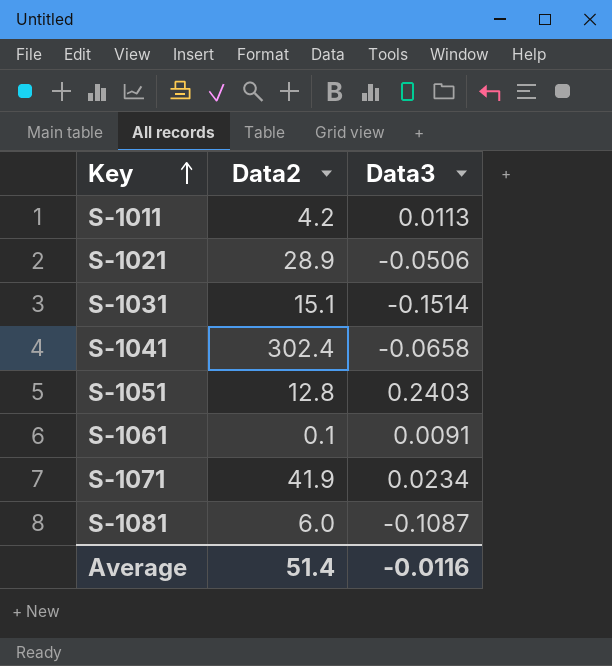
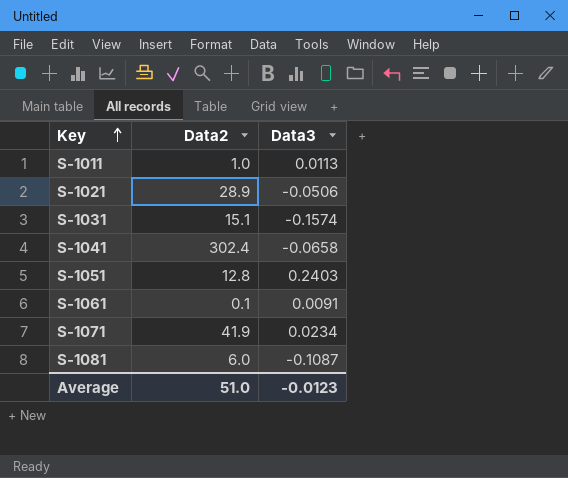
S-1011 | Data2: 4.2 -> 1.0
S-1031 | Data3: -0.1514 -> -0.1574
Average | Data2: 51.4 -> 51.0
Average | Data3: -0.0116 -> -0.0123

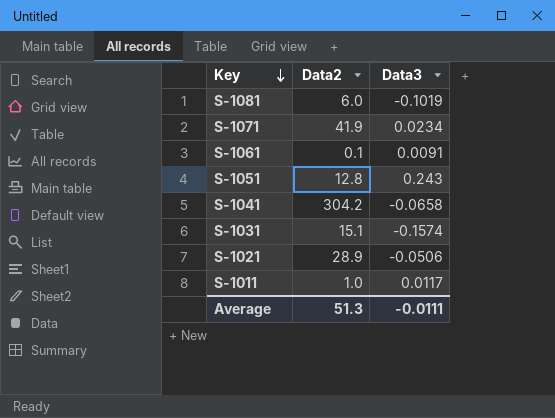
row order: Key ascending -> Key descending
S-1081 | Data3: -0.1087 -> -0.1019
S-1051 | Data3: 0.2403 -> 0.243
S-1041 | Data2: 302.4 -> 304.2
S-1011 | Data3: 0.0113 -> 0.0117
Average | Data2: 51.0 -> 51.3
Average | Data3: -0.0123 -> -0.0111

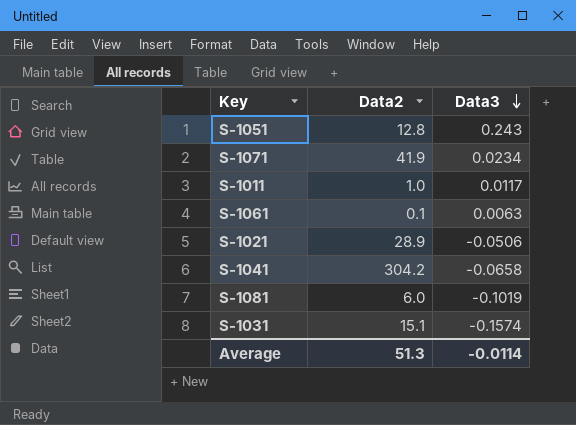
row order: Key descending -> Data3 descending
S-1061 | Data3: 0.0091 -> 0.0063
Average | Data3: -0.0111 -> -0.0114

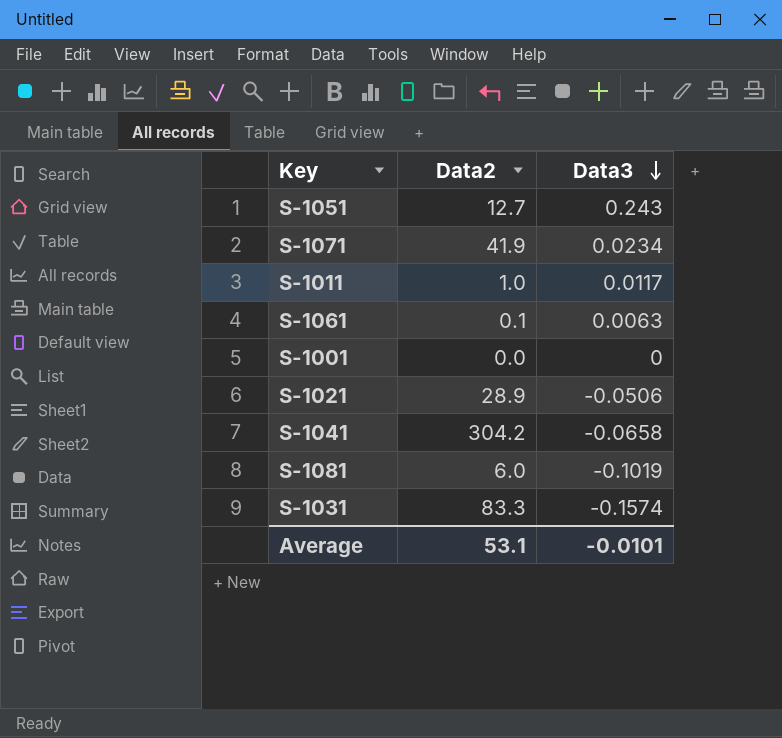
S-1051 | Data2: 12.8 -> 12.7
row S-1001: none -> 0.0 | 0
S-1031 | Data2: 15.1 -> 83.3
Average | Data2: 51.3 -> 53.1
Average | Data3: -0.0114 -> -0.0101

